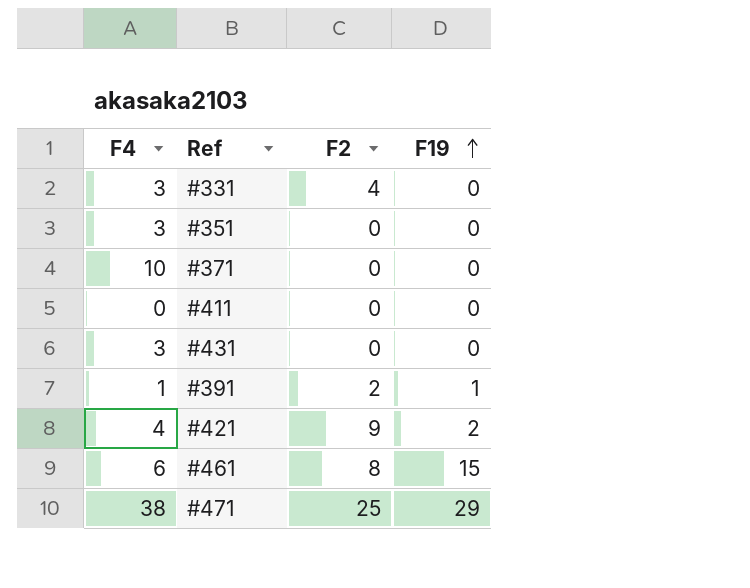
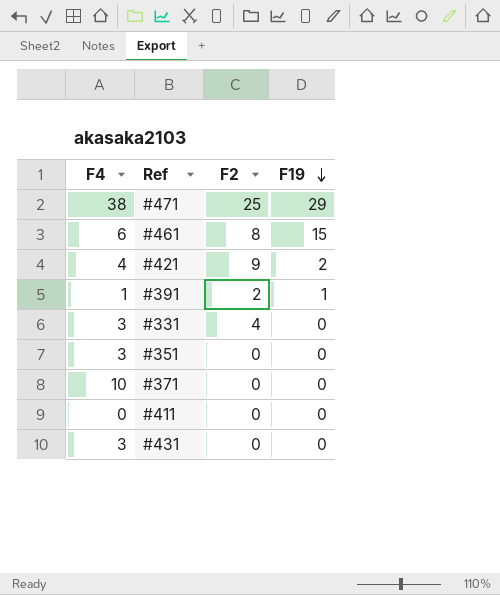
row order: F19 ascending -> F19 descending

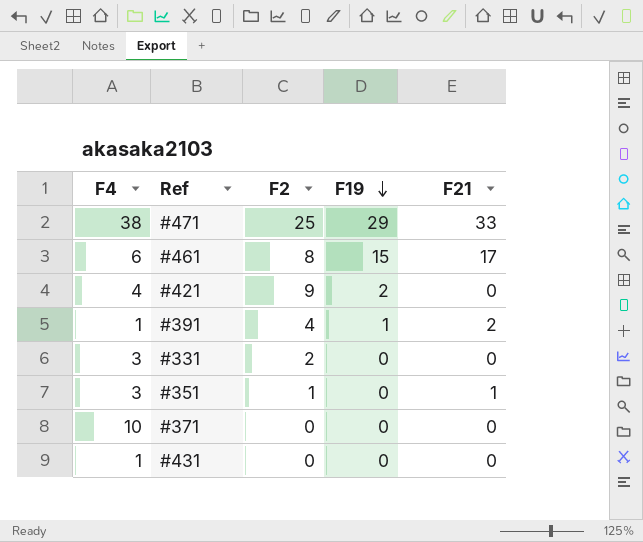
column F21 | position: none -> 5
row #411: 0 | 0 | 0 -> none
#391 | F2: 2 -> 4
#331 | F2: 4 -> 2
#351 | F2: 0 -> 1
#431 | F4: 3 -> 1

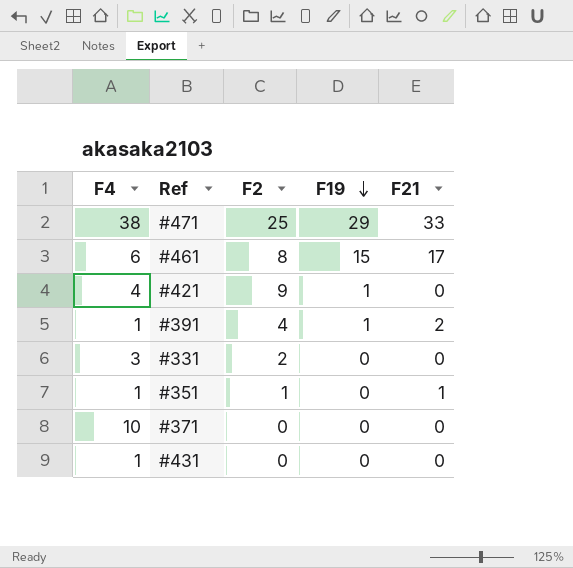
#421 | F19: 2 -> 1
#351 | F4: 3 -> 1

